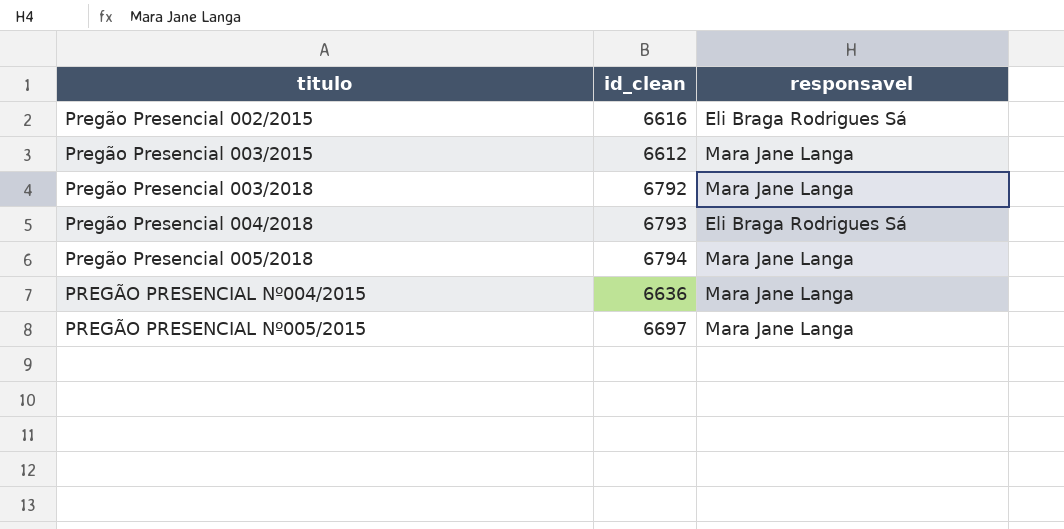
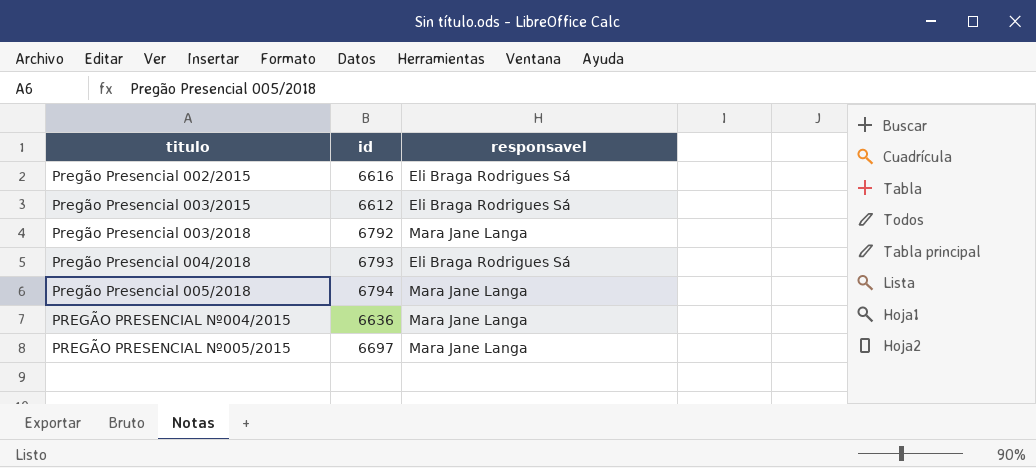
column name: id_clean -> id
Pregão Presencial 003/2015 | responsavel: Mara Jane Langa -> Eli Braga Rodrigues Sá

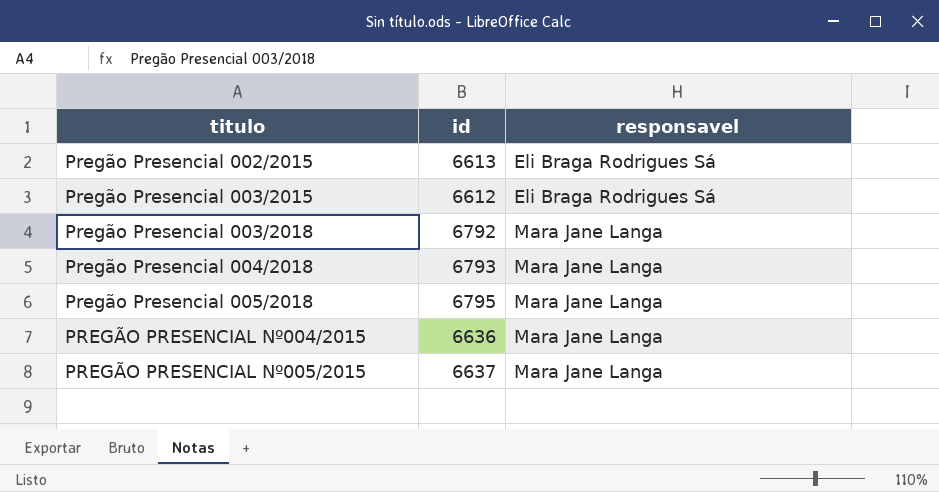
Pregão Presencial 002/2015 | id: 6616 -> 6613
Pregão Presencial 004/2018 | responsavel: Eli Braga Rodrigues Sá -> Mara Jane Langa
Pregão Presencial 005/2018 | id: 6794 -> 6795
PREGÃO PRESENCIAL Nº005/2015 | id: 6697 -> 6637

